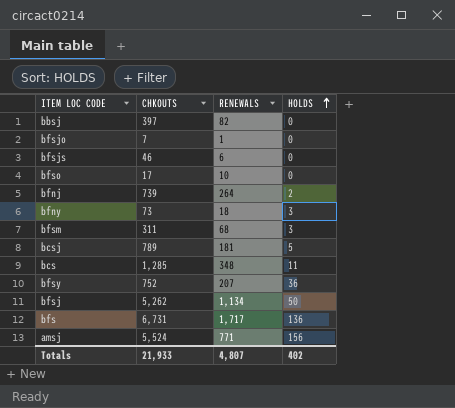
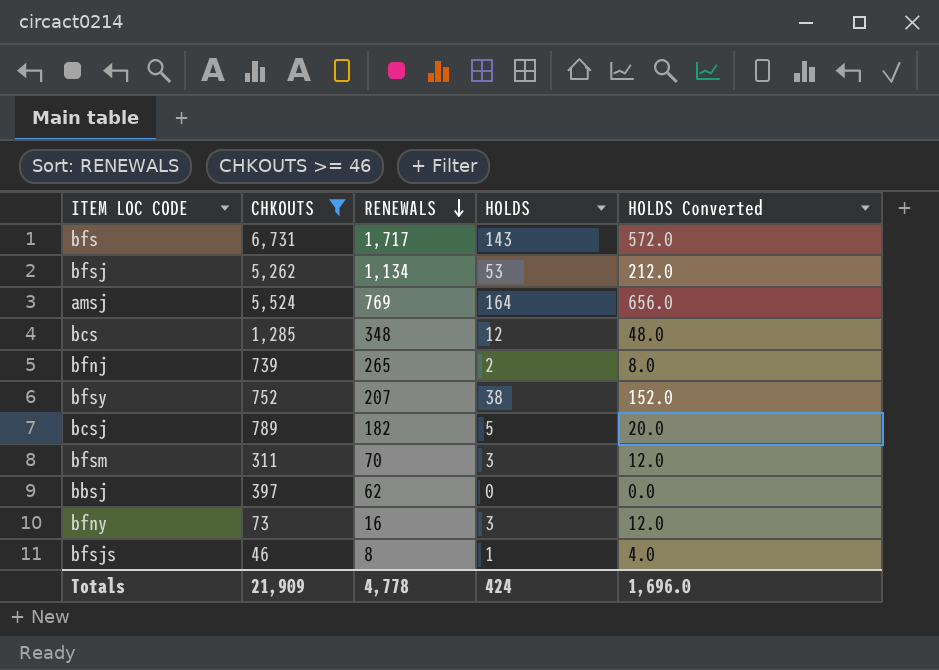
filter: none -> CHKOUTS >= 46
row order: HOLDS ascending -> RENEWALS descending
column HOLDS Converted | formula: none -> [HOLDS] * 4
bfs | HOLDS: 136 -> 143
bfsj | HOLDS: 50 -> 53
amsj | RENEWALS: 771 -> 769
amsj | HOLDS: 156 -> 164
bcs | HOLDS: 11 -> 12
bfnj | RENEWALS: 264 -> 265
bfsy | HOLDS: 36 -> 38
bcsj | RENEWALS: 181 -> 182
bfsm | RENEWALS: 68 -> 70
bbsj | RENEWALS: 82 -> 62
bfny | RENEWALS: 18 -> 16
bfsjs | RENEWALS: 6 -> 8
bfsjs | HOLDS: 0 -> 1
Totals | CHKOUTS: 21,933 -> 21,909
Totals | RENEWALS: 4,807 -> 4,778
Totals | HOLDS: 402 -> 424

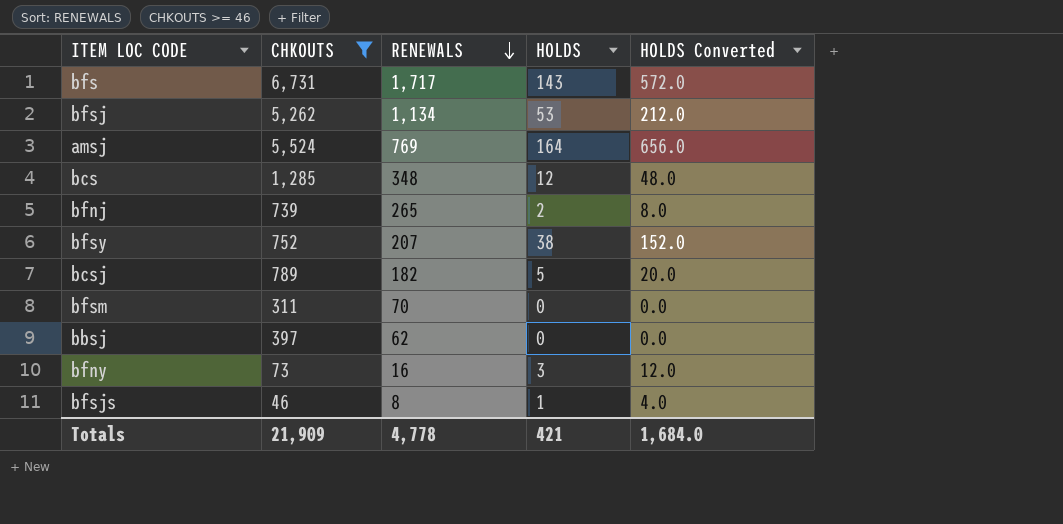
bfsm | HOLDS: 3 -> 0
bfsm | HOLDS Converted: 12.0 -> 0.0
Totals | HOLDS: 424 -> 421
Totals | HOLDS Converted: 1,696.0 -> 1,684.0

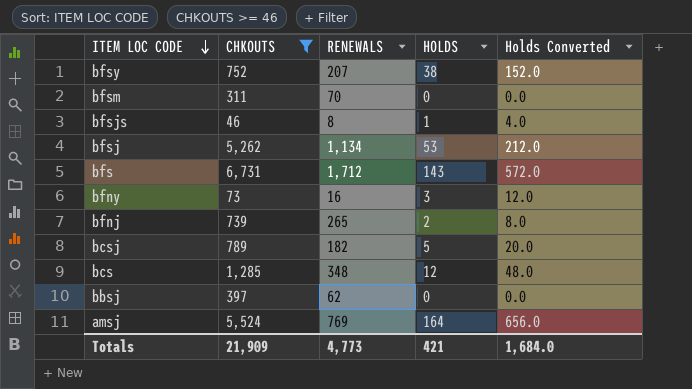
row order: RENEWALS descending -> ITEM LOC CODE descending
column name: HOLDS Converted -> Holds Converted
bfs | RENEWALS: 1,717 -> 1,712
Totals | RENEWALS: 4,778 -> 4,773

